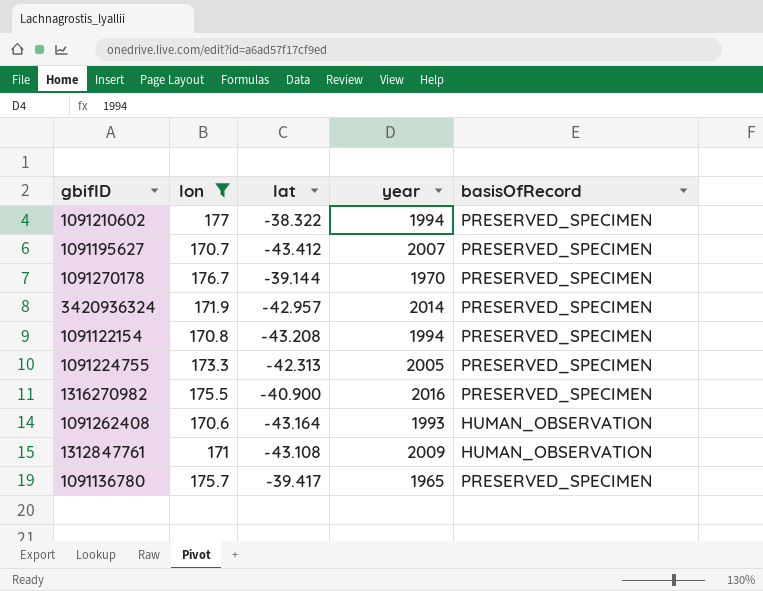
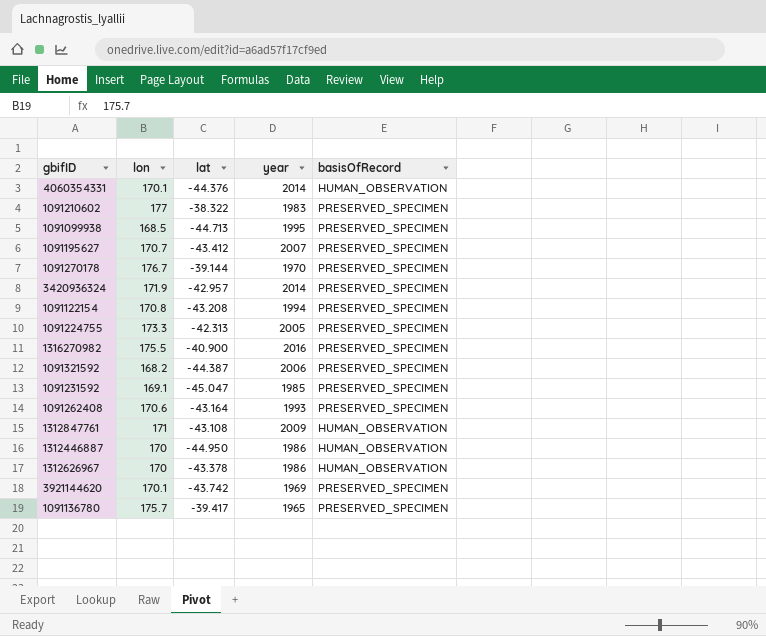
filter: lon >= 170.6 -> none
1091210602 | year: 1994 -> 1983
1091262408 | basisOfRecord: HUMAN_OBSERVATION -> PRESERVED_SPECIMEN

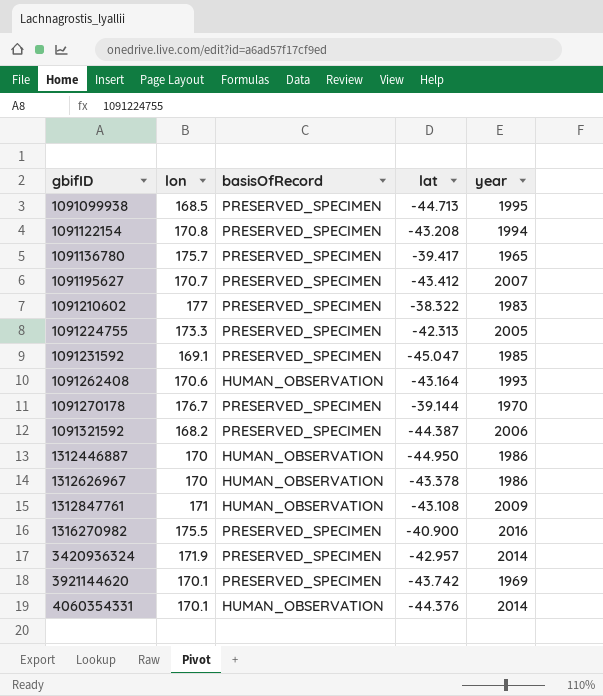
row order: none -> gbifID ascending
column basisOfRecord | position: 5 -> 3
1091262408 | basisOfRecord: PRESERVED_SPECIMEN -> HUMAN_OBSERVATION

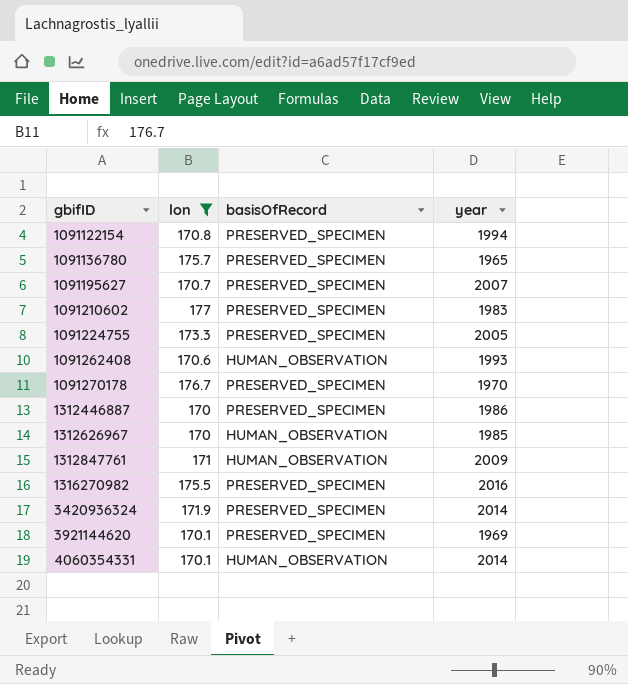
filter: none -> lon >= 170
column lat | position: 4 -> none
1312446887 | basisOfRecord: HUMAN_OBSERVATION -> PRESERVED_SPECIMEN
1312626967 | year: 1986 -> 1985

